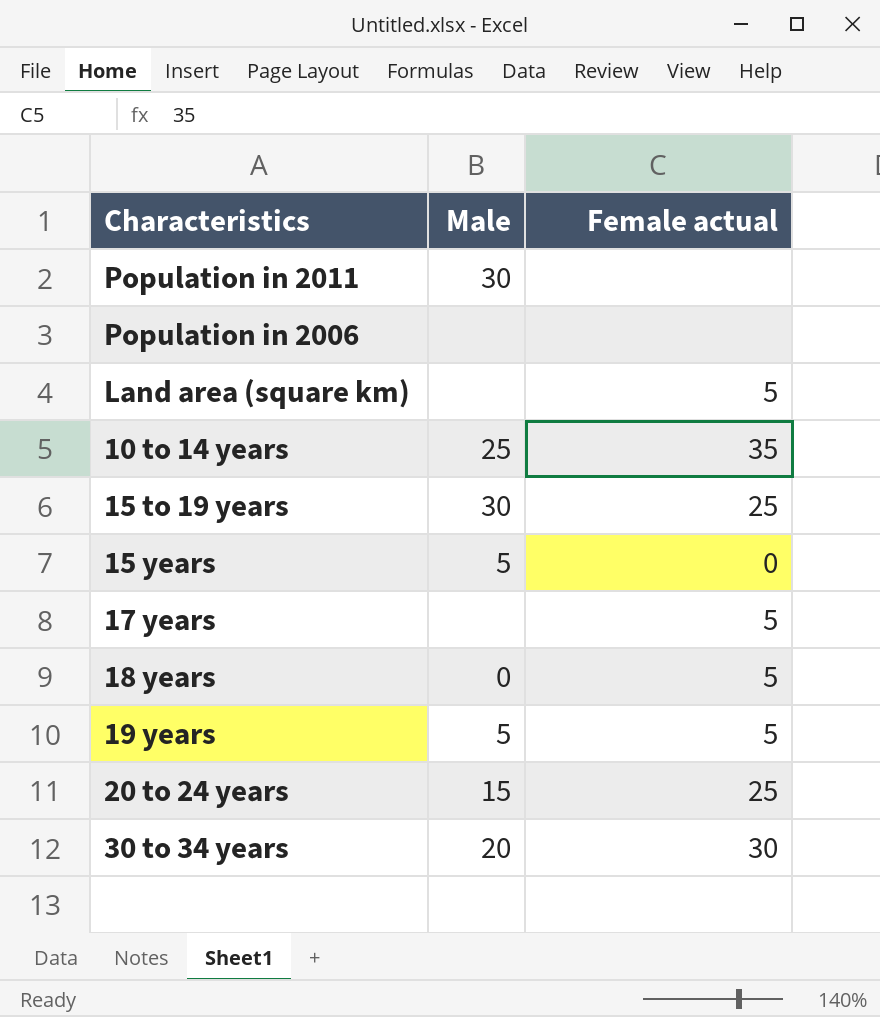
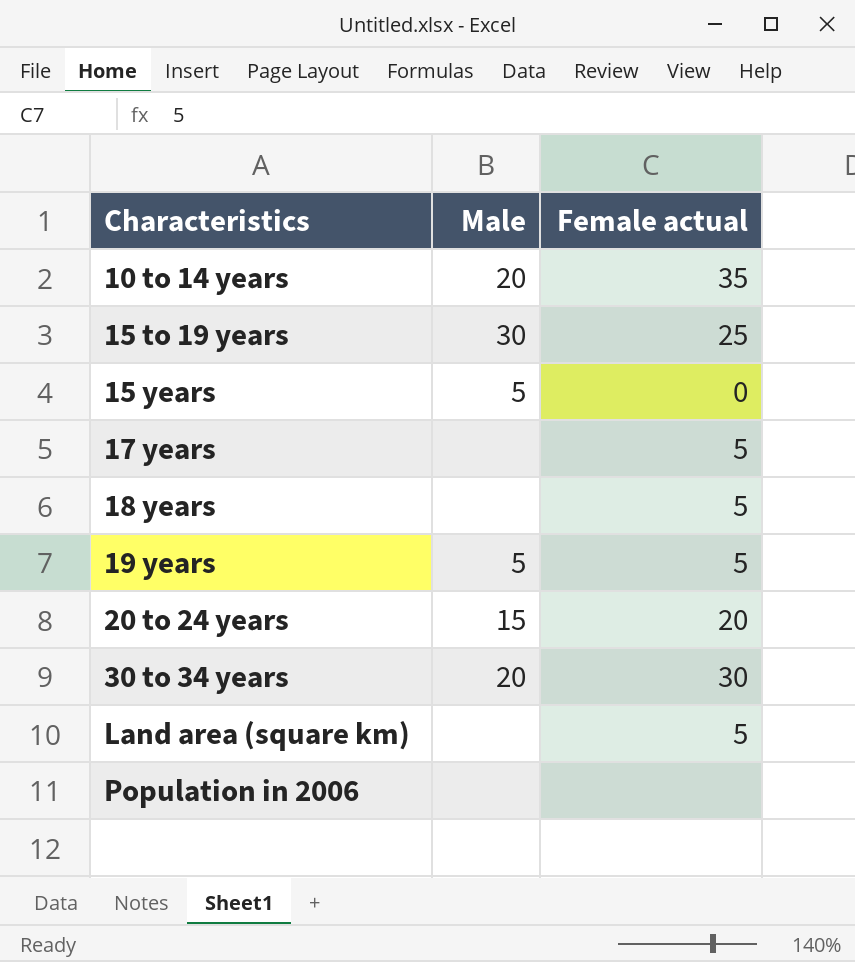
row order: none -> Characteristics ascending
row Population in 2011: 30 | none -> none
10 to 14 years | Male: 25 -> 20
18 years | Male: 0 -> none
20 to 24 years | Female actual: 25 -> 20

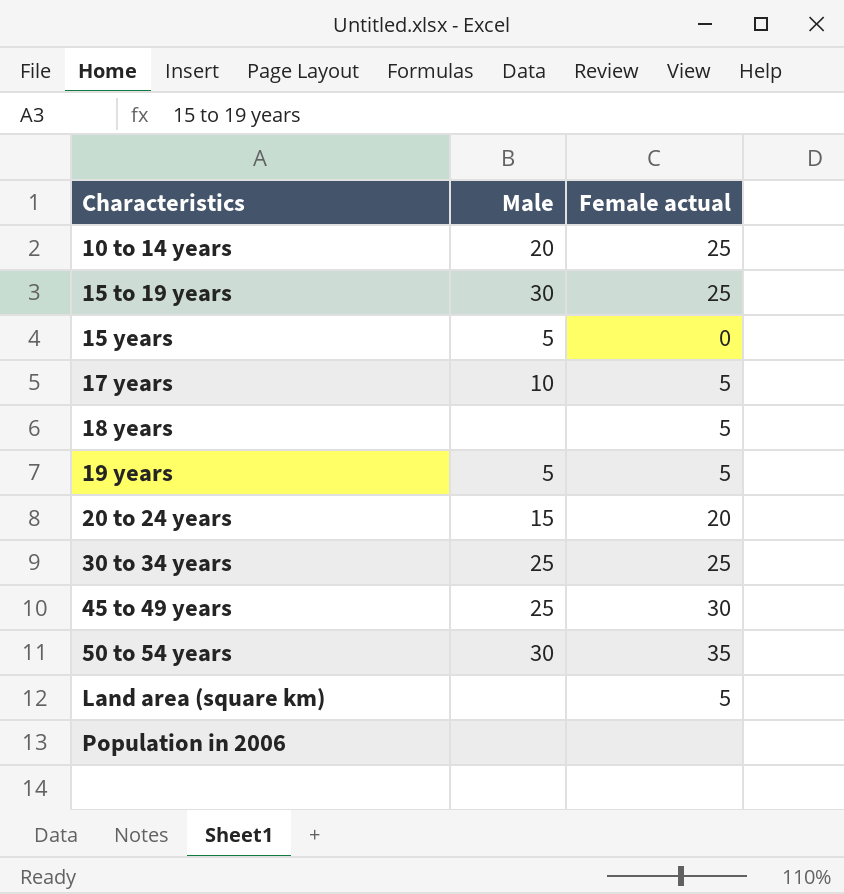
10 to 14 years | Female actual: 35 -> 25
17 years | Male: none -> 10
30 to 34 years | Male: 20 -> 25
30 to 34 years | Female actual: 30 -> 25
row 45 to 49 years: none -> 25 | 30
row 50 to 54 years: none -> 30 | 35

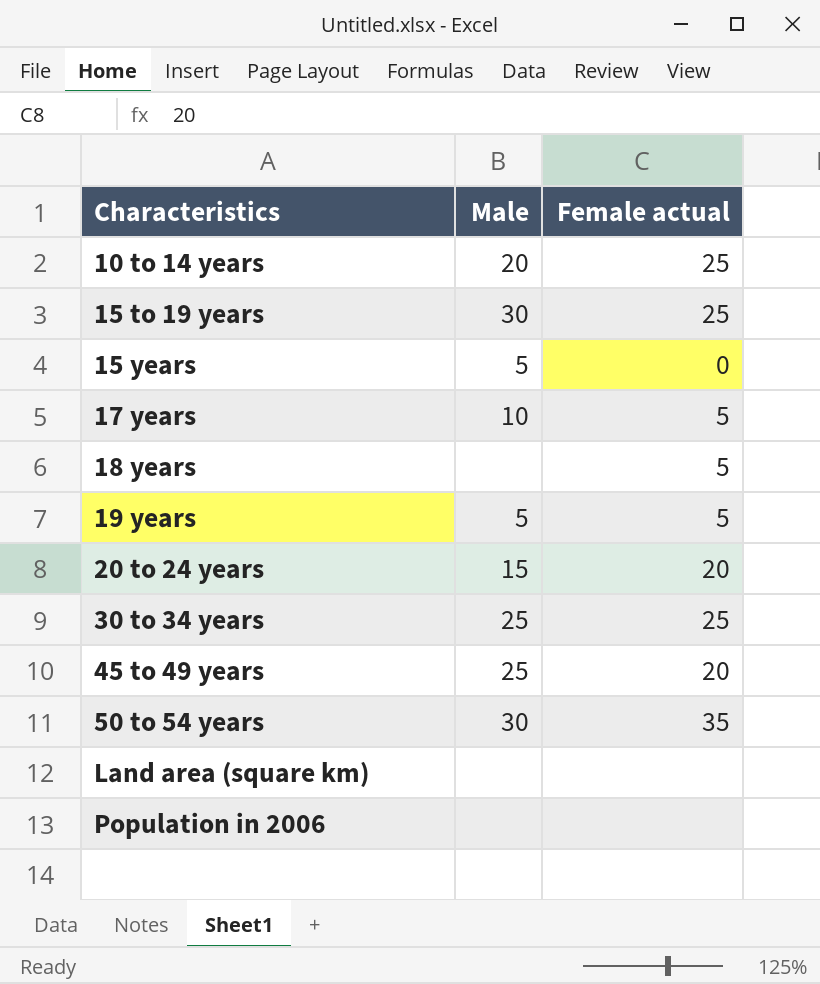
45 to 49 years | Female actual: 30 -> 20
Land area (square km) | Female actual: 5 -> none

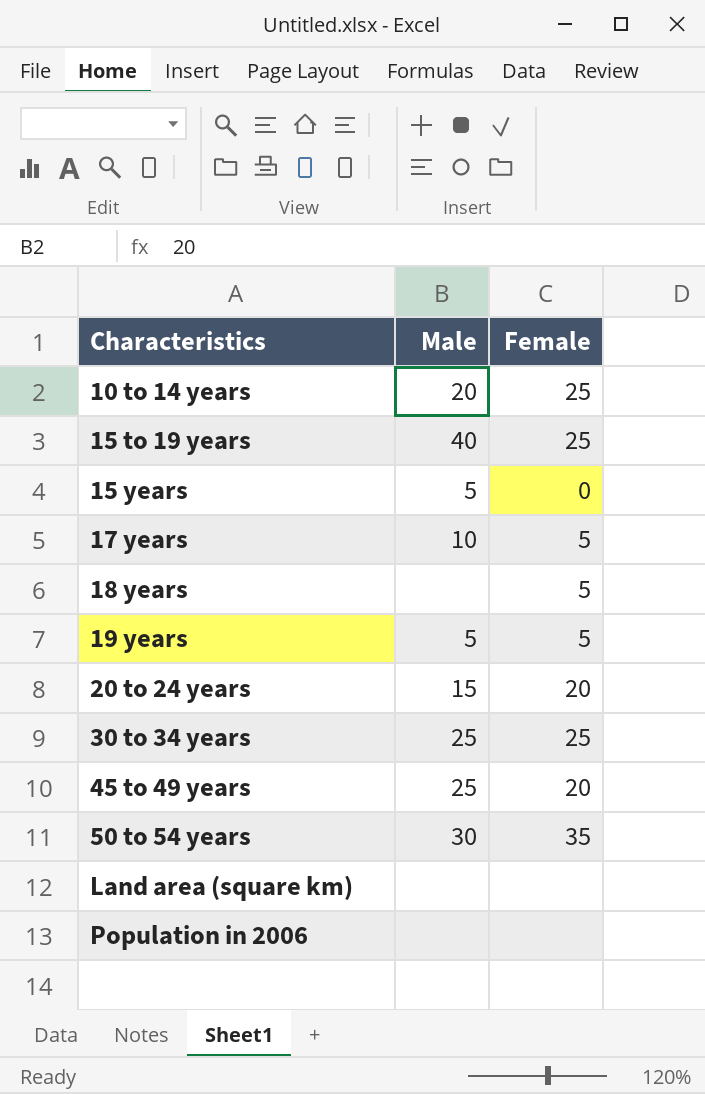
column name: Female actual -> Female
15 to 19 years | Male: 30 -> 40

